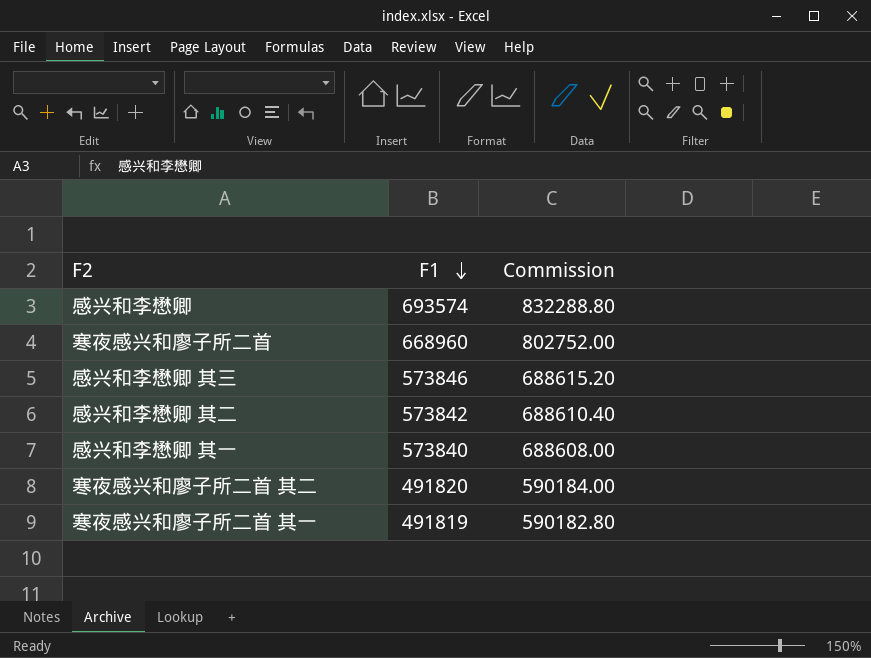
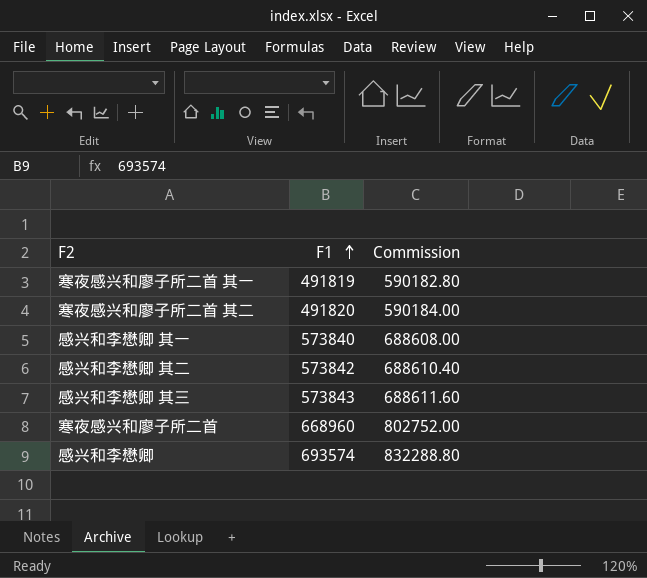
row order: F1 descending -> F1 ascending
感兴和李懋卿 其三 | F1: 573846 -> 573843
感兴和李懋卿 其三 | Commission: 688615.20 -> 688611.60

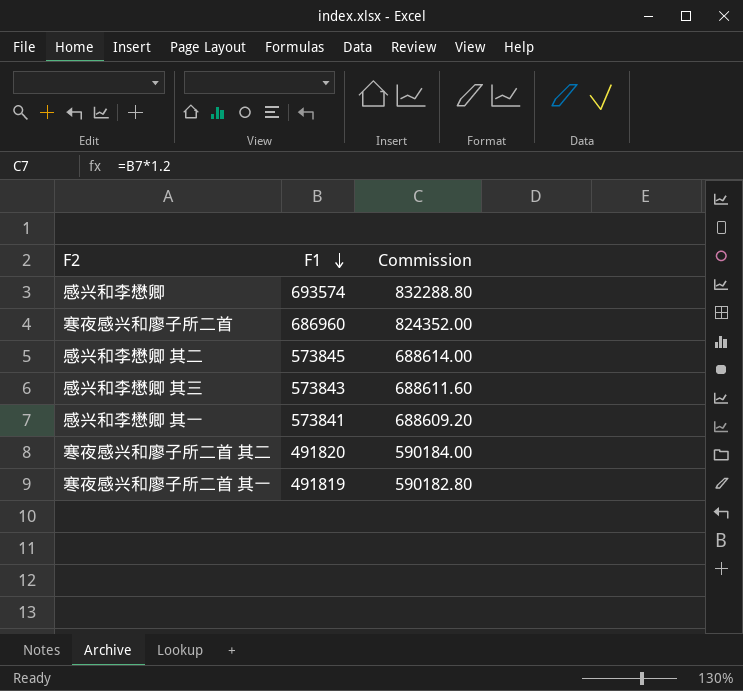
row order: F1 ascending -> F1 descending
寒夜感兴和廖子所二首 | F1: 668960 -> 686960
寒夜感兴和廖子所二首 | Commission: 802752.00 -> 824352.00
感兴和李懋卿 其二 | F1: 573842 -> 573845
感兴和李懋卿 其二 | Commission: 688610.40 -> 688614.00
感兴和李懋卿 其一 | F1: 573840 -> 573841
感兴和李懋卿 其一 | Commission: 688608.00 -> 688609.20

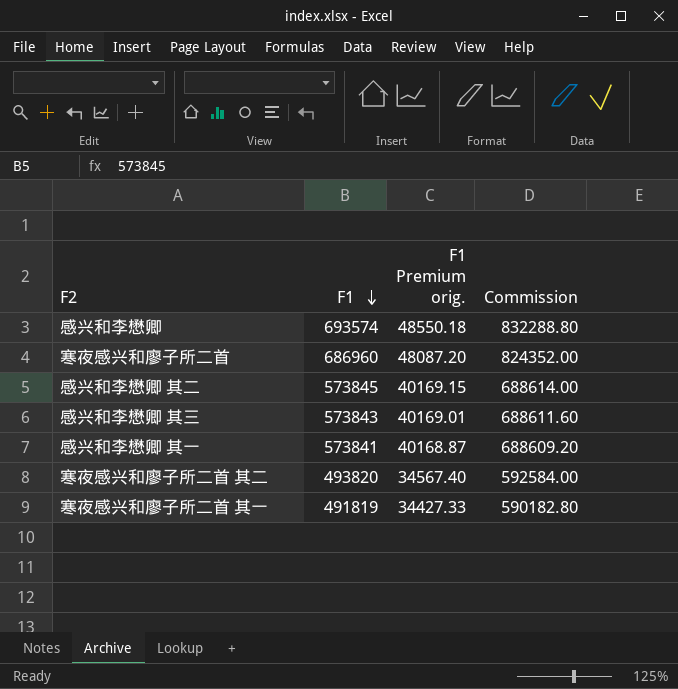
column F1 Premium orig. | formula: none -> [F1] * 0.07
寒夜感兴和廖子所二首 其二 | F1: 491820 -> 493820
寒夜感兴和廖子所二首 其二 | Commission: 590184.00 -> 592584.00

